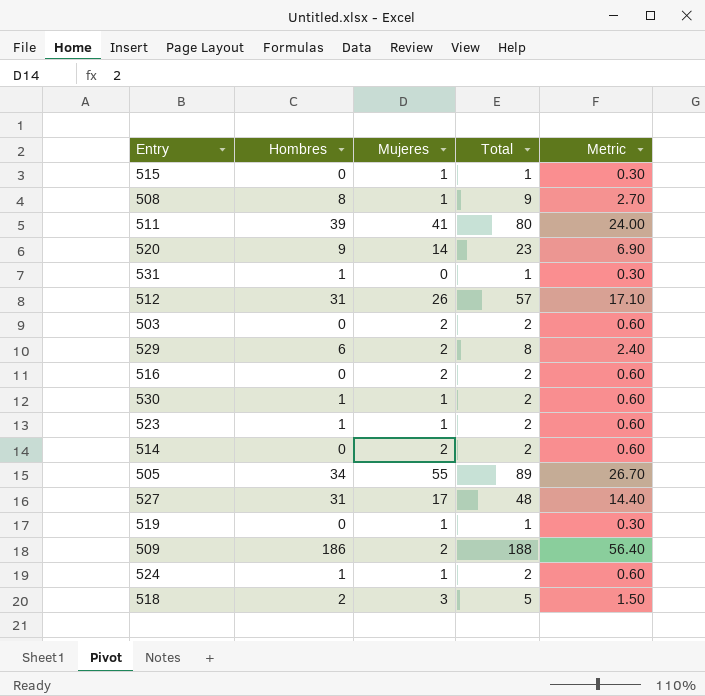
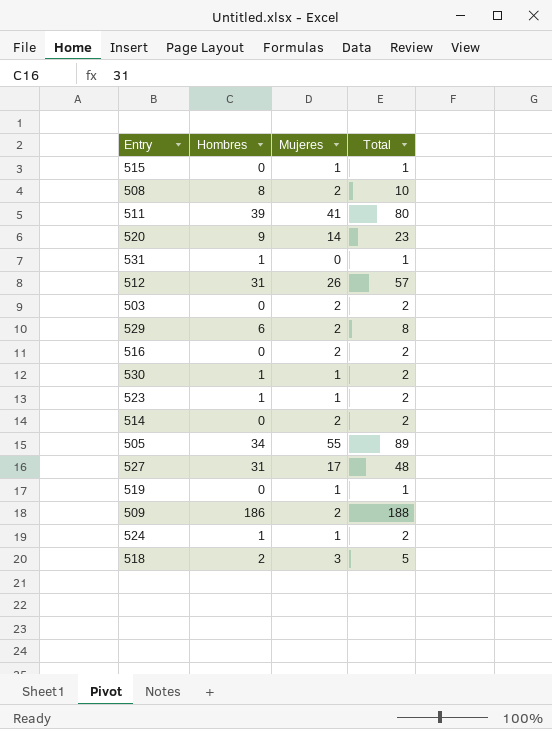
column Metric | formula: [Total] * 0.3 -> none
508 | Mujeres: 1 -> 2
508 | Total: 9 -> 10

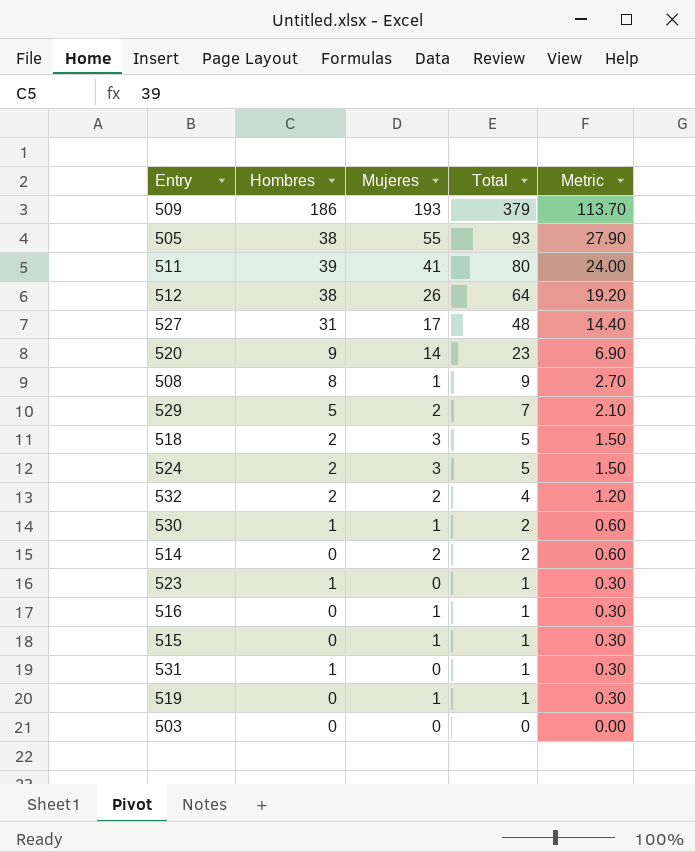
row order: none -> Total descending
column Metric | formula: none -> [Total] * 0.3
509 | Mujeres: 2 -> 193
509 | Total: 188 -> 379
505 | Hombres: 34 -> 38
505 | Total: 89 -> 93
512 | Hombres: 31 -> 38
512 | Total: 57 -> 64
508 | Mujeres: 2 -> 1
508 | Total: 10 -> 9
529 | Hombres: 6 -> 5
529 | Total: 8 -> 7
524 | Hombres: 1 -> 2
524 | Mujeres: 1 -> 3
524 | Total: 2 -> 5
row 532: none -> 2 | 2 | 4 | 1.20
523 | Mujeres: 1 -> 0
523 | Total: 2 -> 1
516 | Mujeres: 2 -> 1
516 | Total: 2 -> 1
503 | Mujeres: 2 -> 0
503 | Total: 2 -> 0

